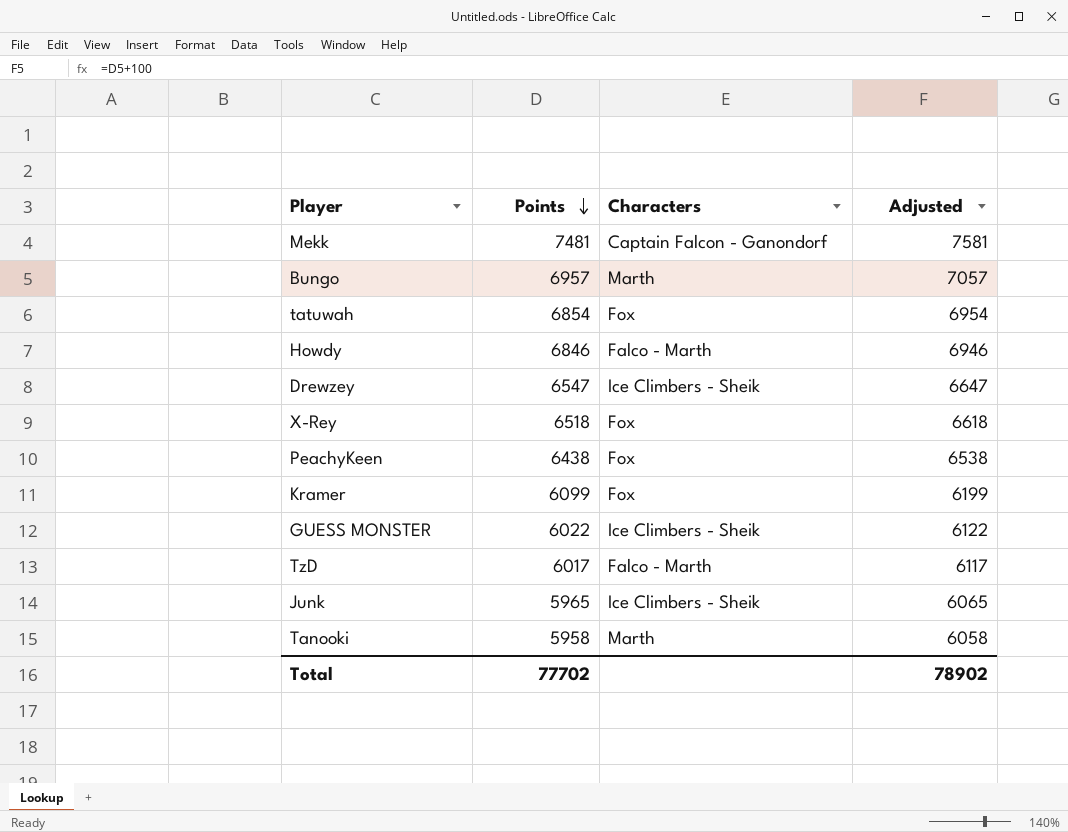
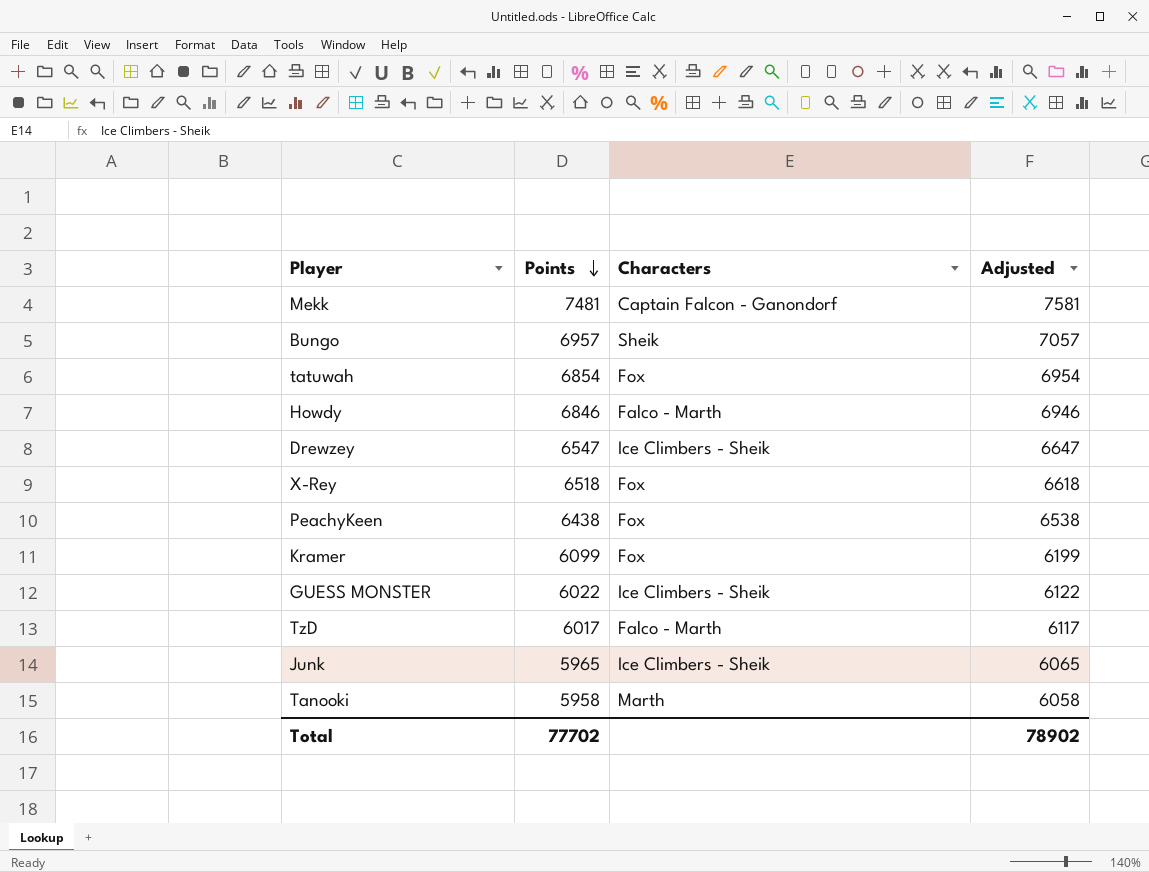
Bungo | Characters: Marth -> Sheik

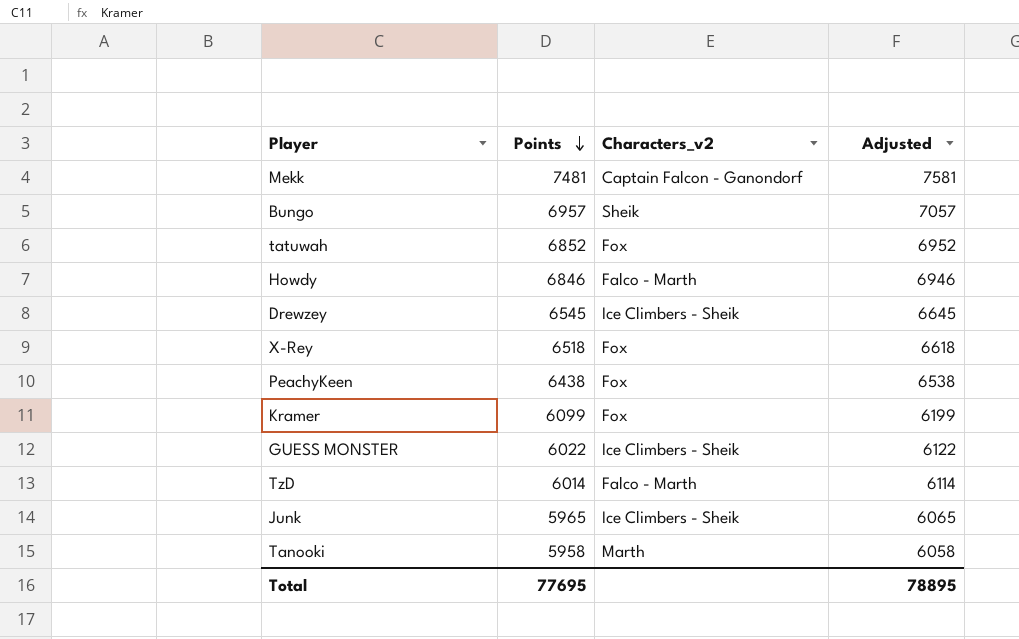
column name: Characters -> Characters_v2
tatuwah | Points: 6854 -> 6852
tatuwah | Adjusted: 6954 -> 6952
Drewzey | Points: 6547 -> 6545
Drewzey | Adjusted: 6647 -> 6645
TzD | Points: 6017 -> 6014
TzD | Adjusted: 6117 -> 6114
Total | Points: 77702 -> 77695
Total | Adjusted: 78902 -> 78895

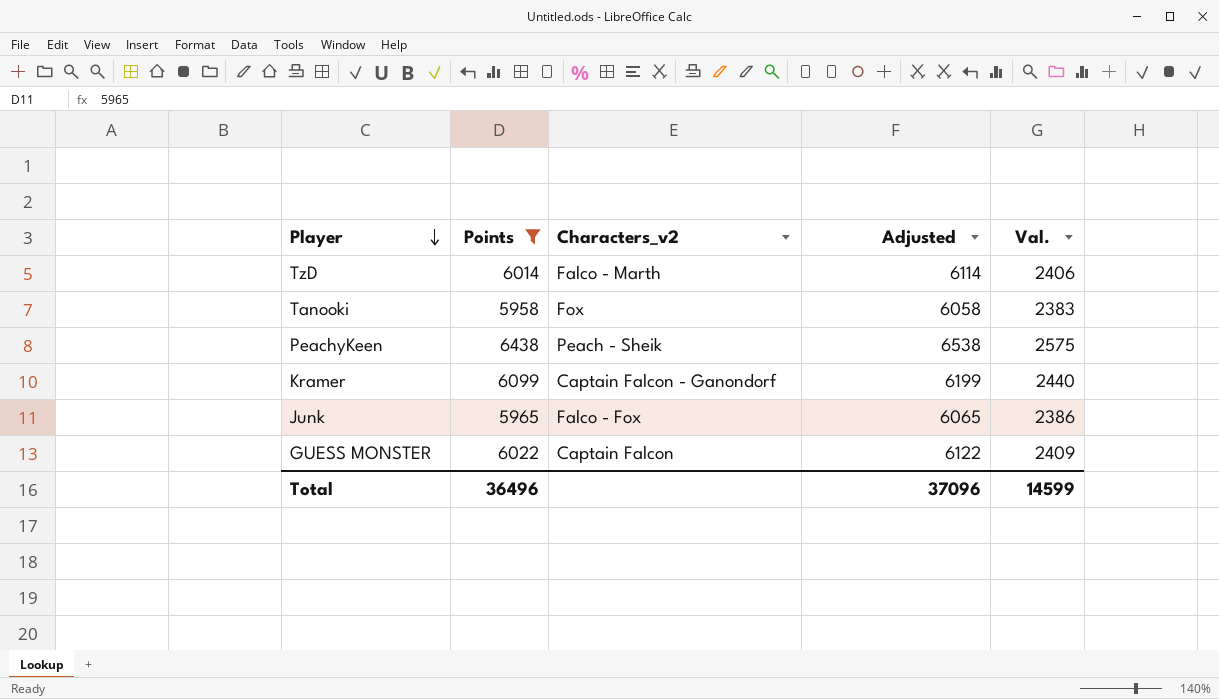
filter: none -> Points <= 6438
row order: Points descending -> Player descending
column Val. | formula: none -> [Points] * 0.4
Tanooki | Characters_v2: Marth -> Fox
PeachyKeen | Characters_v2: Fox -> Peach - Sheik
Kramer | Characters_v2: Fox -> Captain Falcon - Ganondorf
Junk | Characters_v2: Ice Climbers - Sheik -> Falco - Fox
GUESS MONSTER | Characters_v2: Ice Climbers - Sheik -> Captain Falcon
Total | Points: 77695 -> 36496
Total | Adjusted: 78895 -> 37096

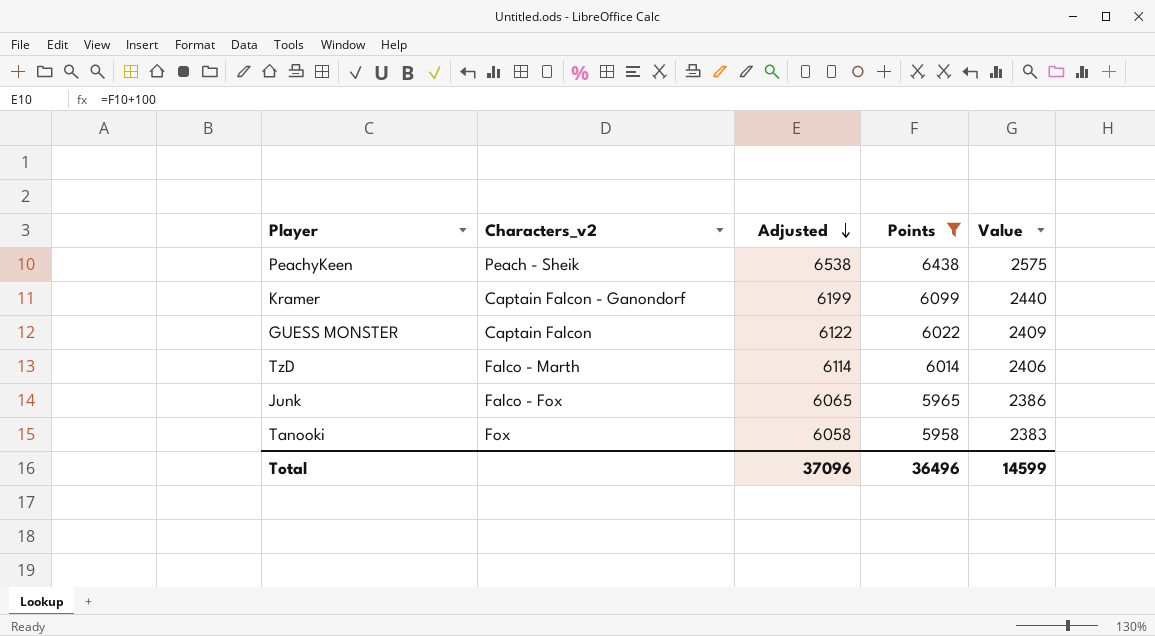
row order: Player descending -> Adjusted descending
column Points | position: 2 -> 4
column name: Val. -> Value

